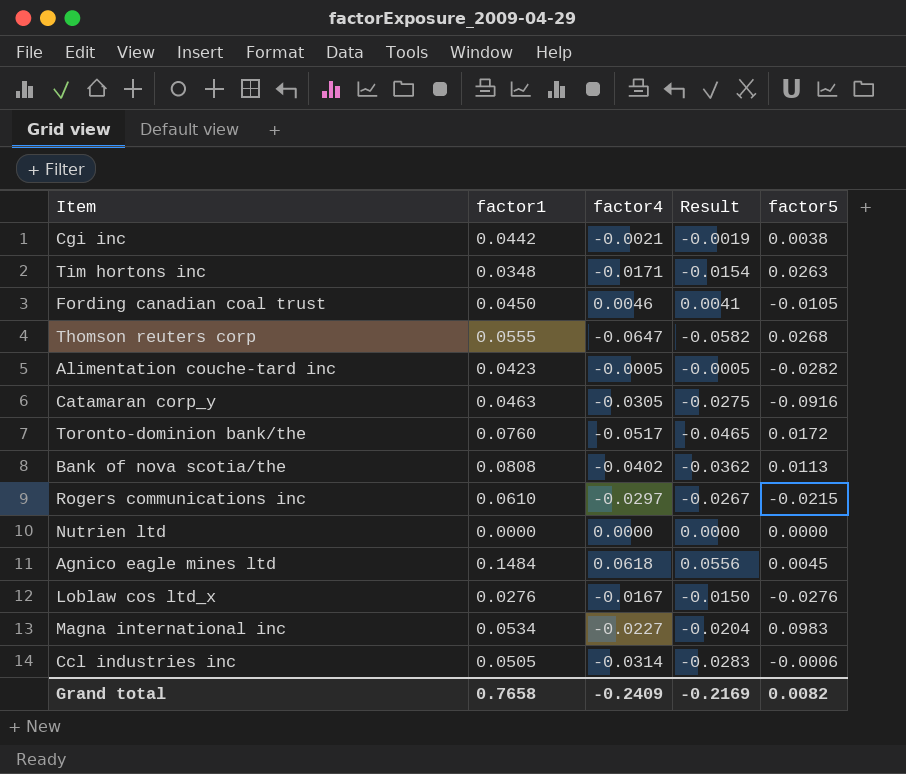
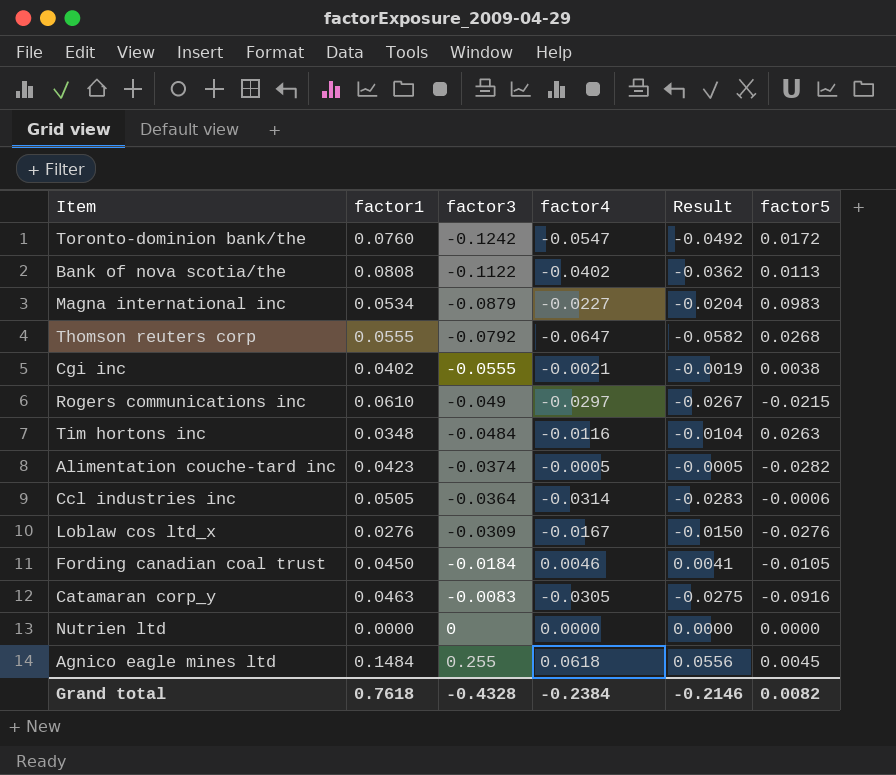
row order: none -> factor3 ascending
column factor3 | position: none -> 3
Toronto-dominion bank/the | factor4: -0.0517 -> -0.0547
Toronto-dominion bank/the | Result: -0.0465 -> -0.0492
Cgi inc | factor1: 0.0442 -> 0.0402
Tim hortons inc | factor4: -0.0171 -> -0.0116
Tim hortons inc | Result: -0.0154 -> -0.0104
Grand total | factor1: 0.7658 -> 0.7618
Grand total | factor4: -0.2409 -> -0.2384
Grand total | Result: -0.2169 -> -0.2146

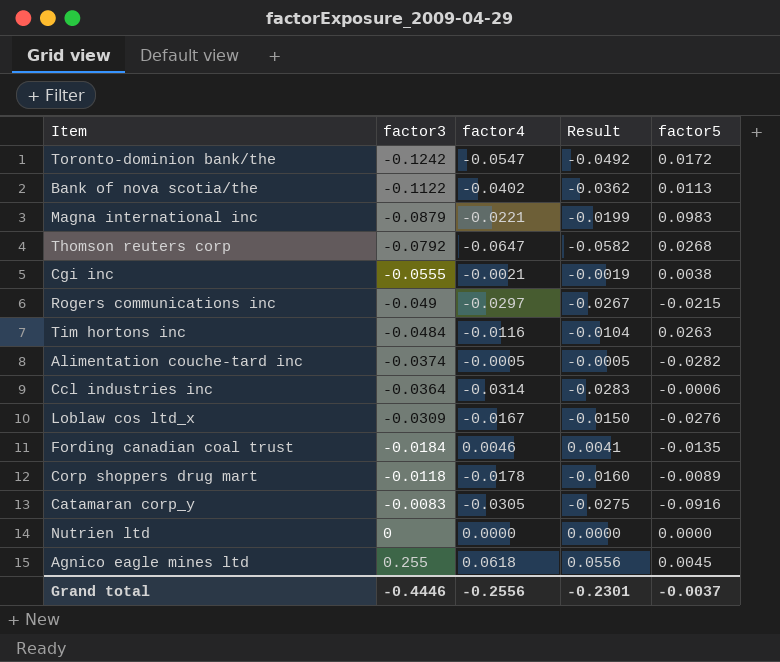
column factor1 | position: 2 -> none
Magna international inc | factor4: -0.0227 -> -0.0221
Magna international inc | Result: -0.0204 -> -0.0199
Fording canadian coal trust | factor5: -0.0105 -> -0.0135
row Corp shoppers drug mart: none -> -0.0118 | -0.0178 | -0.0160 | -0.0089
Grand total | factor3: -0.4328 -> -0.4446
Grand total | factor4: -0.2384 -> -0.2556
Grand total | Result: -0.2146 -> -0.2301
Grand total | factor5: 0.0082 -> -0.0037

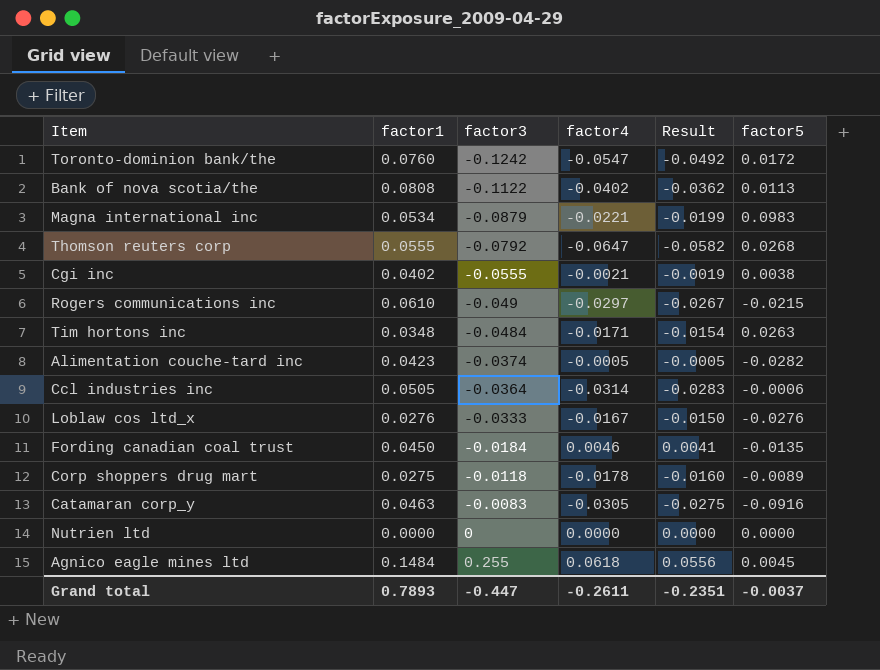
column factor1 | position: none -> 2
Tim hortons inc | factor4: -0.0116 -> -0.0171
Tim hortons inc | Result: -0.0104 -> -0.0154
Loblaw cos ltd_x | factor3: -0.0309 -> -0.0333
Grand total | factor3: -0.4446 -> -0.447
Grand total | factor4: -0.2556 -> -0.2611
Grand total | Result: -0.2301 -> -0.2351

